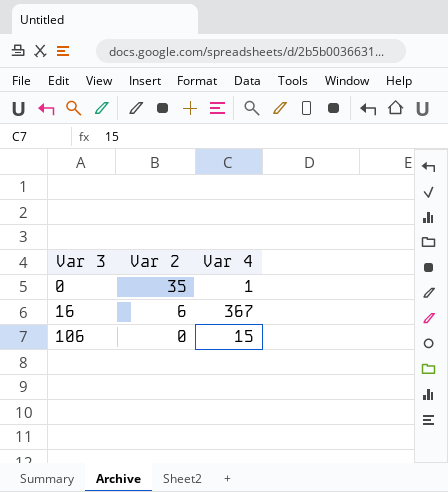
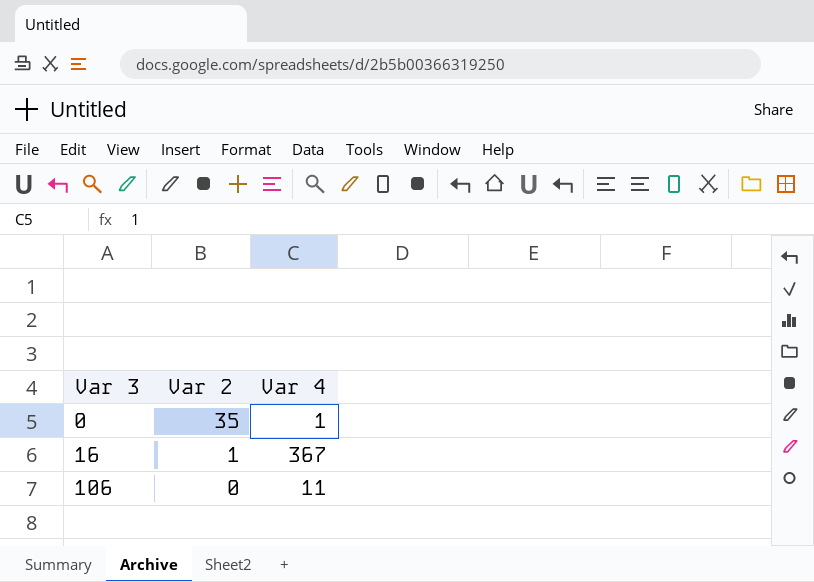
16 | Var 2: 6 -> 1
106 | Var 4: 15 -> 11

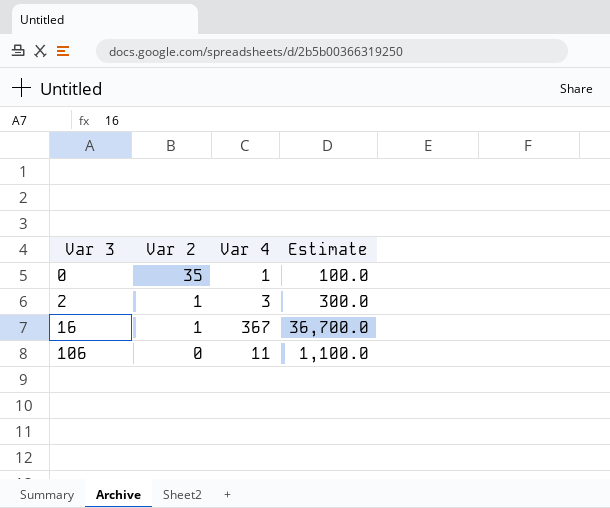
column Estimate | formula: none -> [Var 4] * 100
row 2: none -> 1 | 3 | 300.0

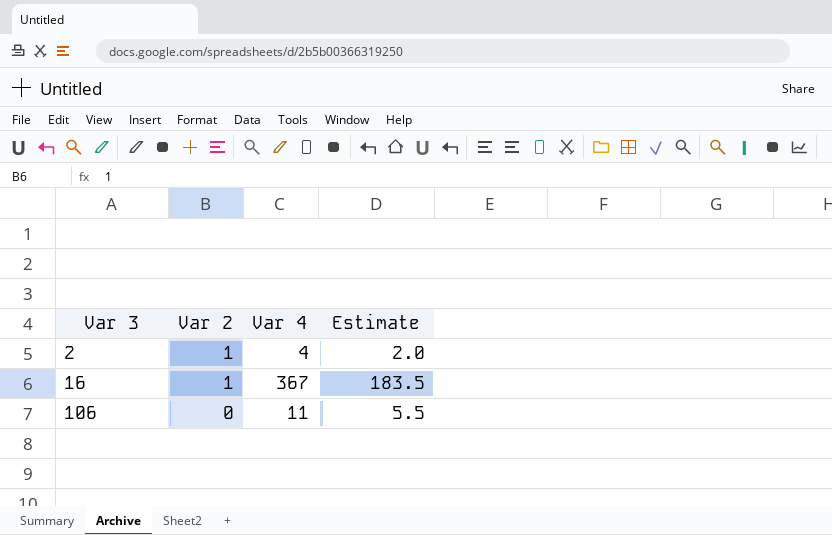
column Estimate | formula: [Var 4] * 100 -> [Var 4] * 0.5
row 0: 35 | 1 | 100.0 -> none
2 | Var 4: 3 -> 4

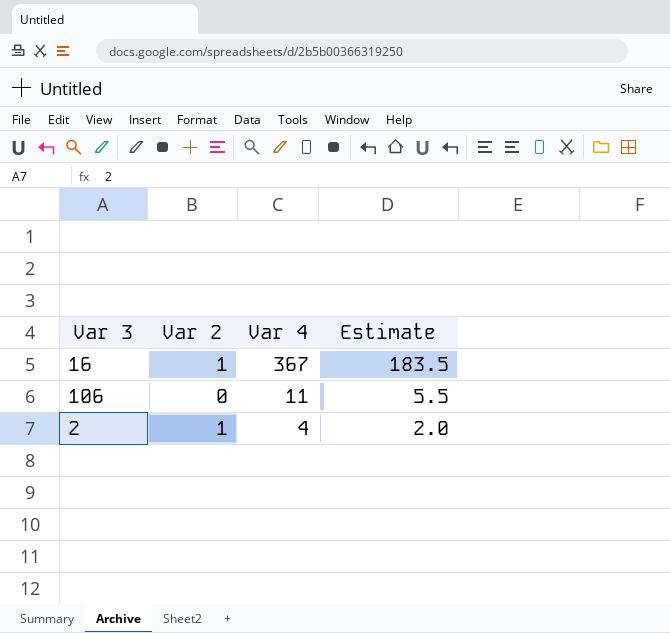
row order: Var 3 ascending -> Var 4 descending

